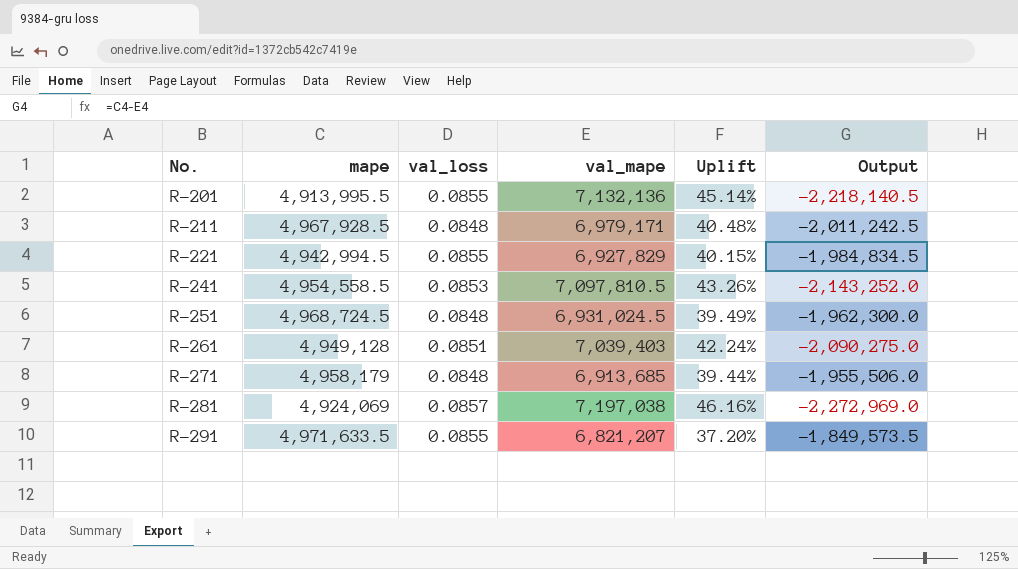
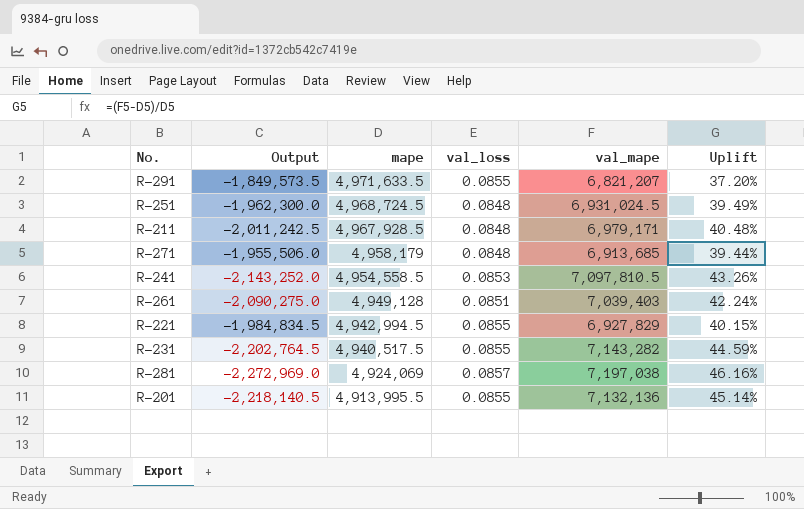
row order: No. ascending -> mape descending
column Output | position: 6 -> 2
row R-231: none -> -2,202,764.5 | 4,940,517.5 | 0.0855 | 7,143,282 | 44.59%

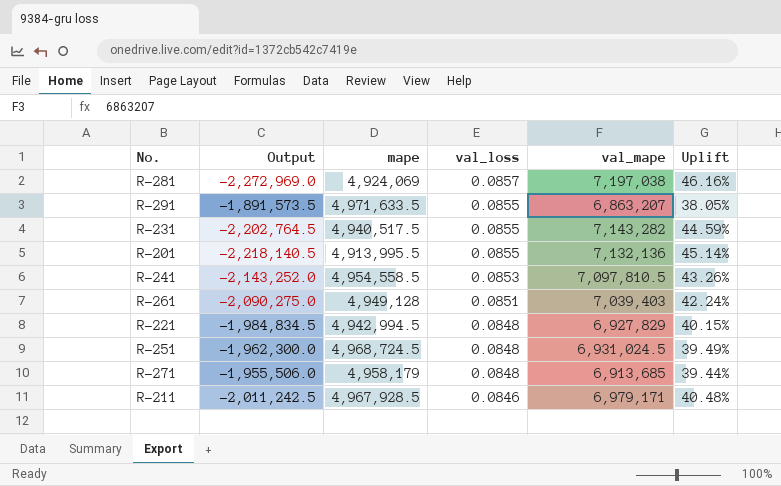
row order: mape descending -> val_loss descending
R-291 | Output: -1,849,573.5 -> -1,891,573.5
R-291 | val_mape: 6,821,207 -> 6,863,207
R-291 | Uplift: 37.20% -> 38.05%
R-221 | val_loss: 0.0855 -> 0.0848
R-211 | val_loss: 0.0848 -> 0.0846

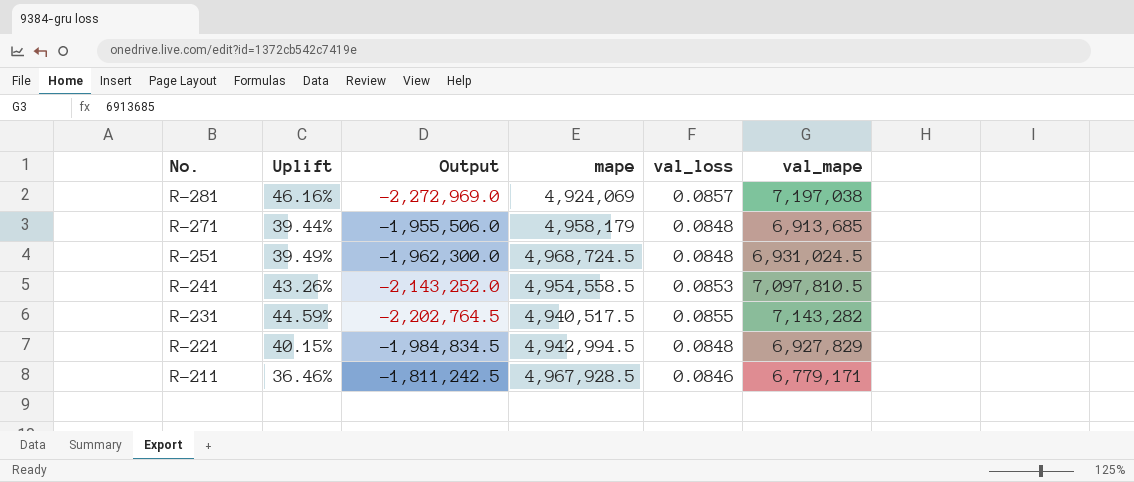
row order: val_loss descending -> No. descending
column Uplift | position: 6 -> 2
row R-291: -1,891,573.5 | 4,971,633.5 | 0.0855 | 6,863,207 | 38.05% -> none
row R-201: -2,218,140.5 | 4,913,995.5 | 0.0855 | 7,132,136 | 45.14% -> none
row R-261: -2,090,275.0 | 4,949,128 | 0.0851 | 7,039,403 | 42.24% -> none
R-211 | Uplift: 40.48% -> 36.46%
R-211 | Output: -2,011,242.5 -> -1,811,242.5
R-211 | val_mape: 6,979,171 -> 6,779,171

